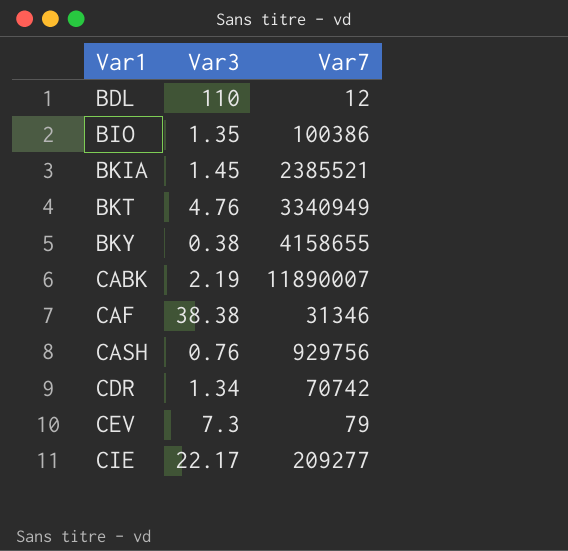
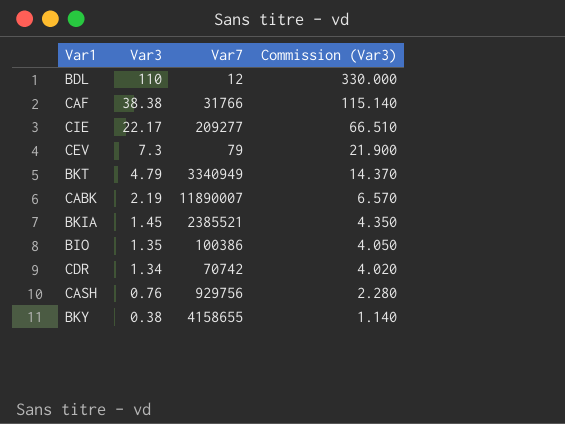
row order: Var1 ascending -> Var3 descending
column Commission (Var3) | formula: none -> [Var3] * 3
CAF | Var7: 31346 -> 31766
BKT | Var3: 4.76 -> 4.79

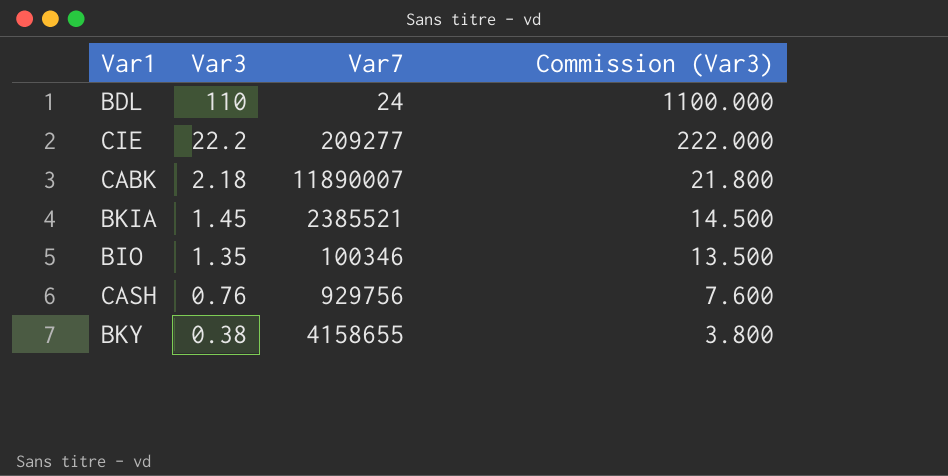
column Commission (Var3) | formula: [Var3] * 3 -> [Var3] * 10
row CAF: 38.38 | 31766 | 115.140 -> none
row CEV: 7.3 | 79 | 21.900 -> none
row BKT: 4.79 | 3340949 | 14.370 -> none
row CDR: 1.34 | 70742 | 4.020 -> none
BDL | Var7: 12 -> 24
CIE | Var3: 22.17 -> 22.2
CABK | Var3: 2.19 -> 2.18
BIO | Var7: 100386 -> 100346

